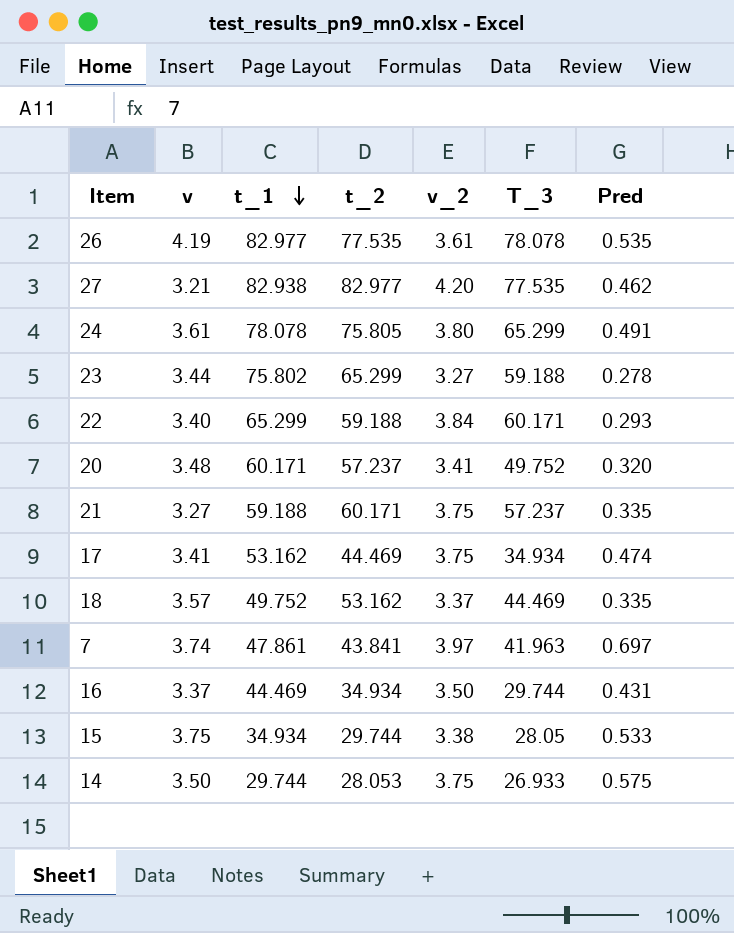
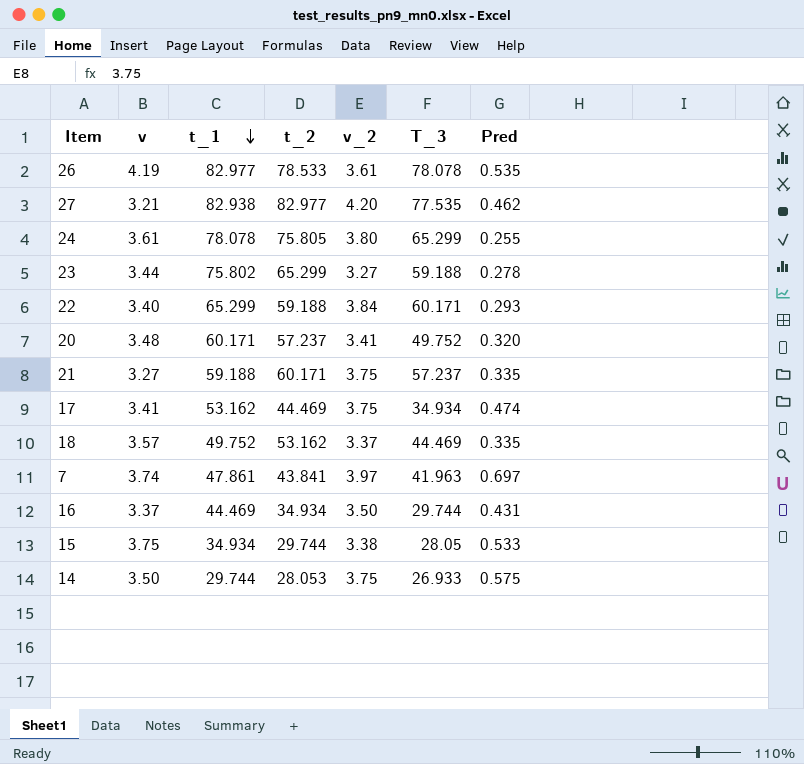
26 | t_2: 77.535 -> 78.533
24 | Pred: 0.491 -> 0.255

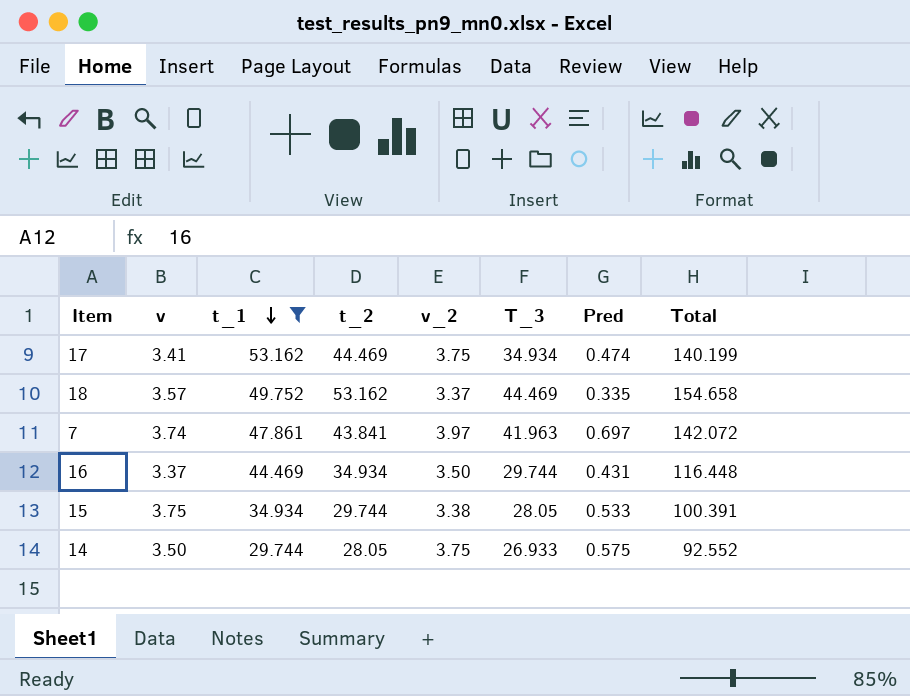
filter: none -> t_1 <= 53.162
column Total | formula: none -> [v] + [t_1] + [t_2] + [v_2] + [T_3] + [Pred]
14 | t_2: 28.053 -> 28.05

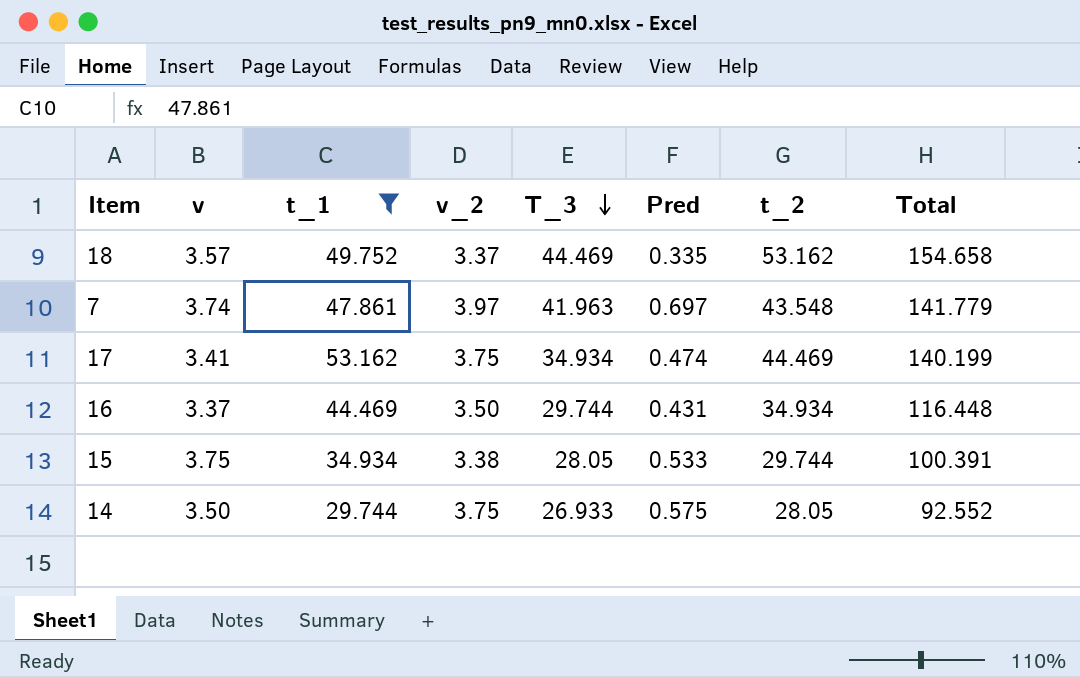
row order: t_1 descending -> T_3 descending
column t_2 | position: 4 -> 7
7 | t_2: 43.841 -> 43.548
7 | Total: 142.072 -> 141.779

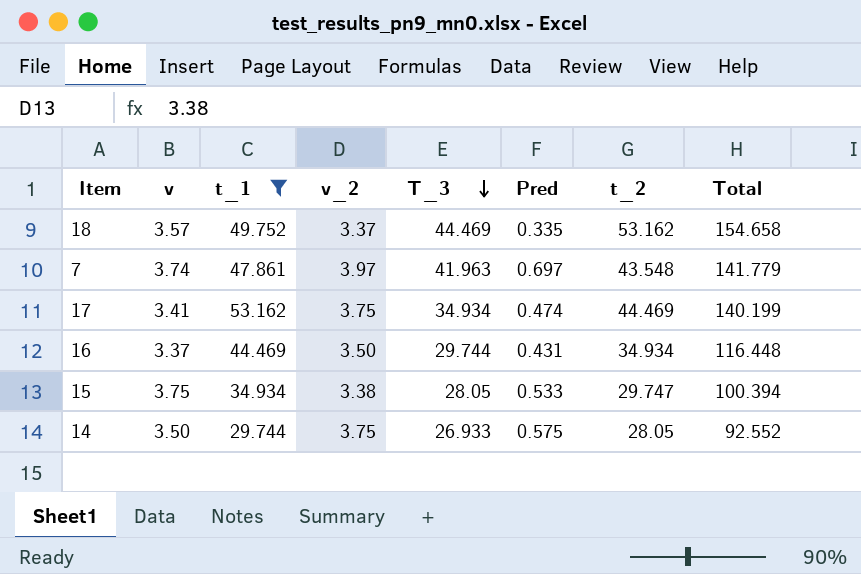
15 | t_2: 29.744 -> 29.747
15 | Total: 100.391 -> 100.394

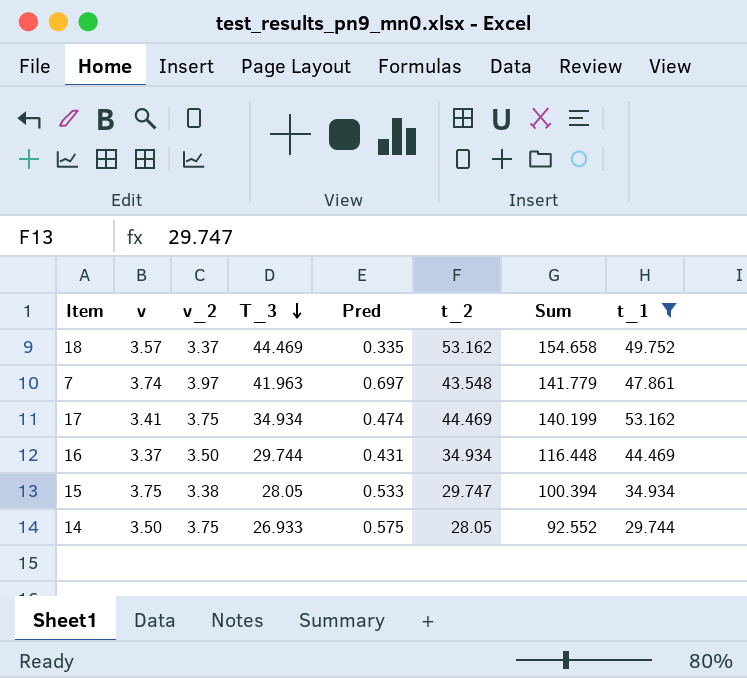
column name: Total -> Sum
column t_1 | position: 3 -> 8

